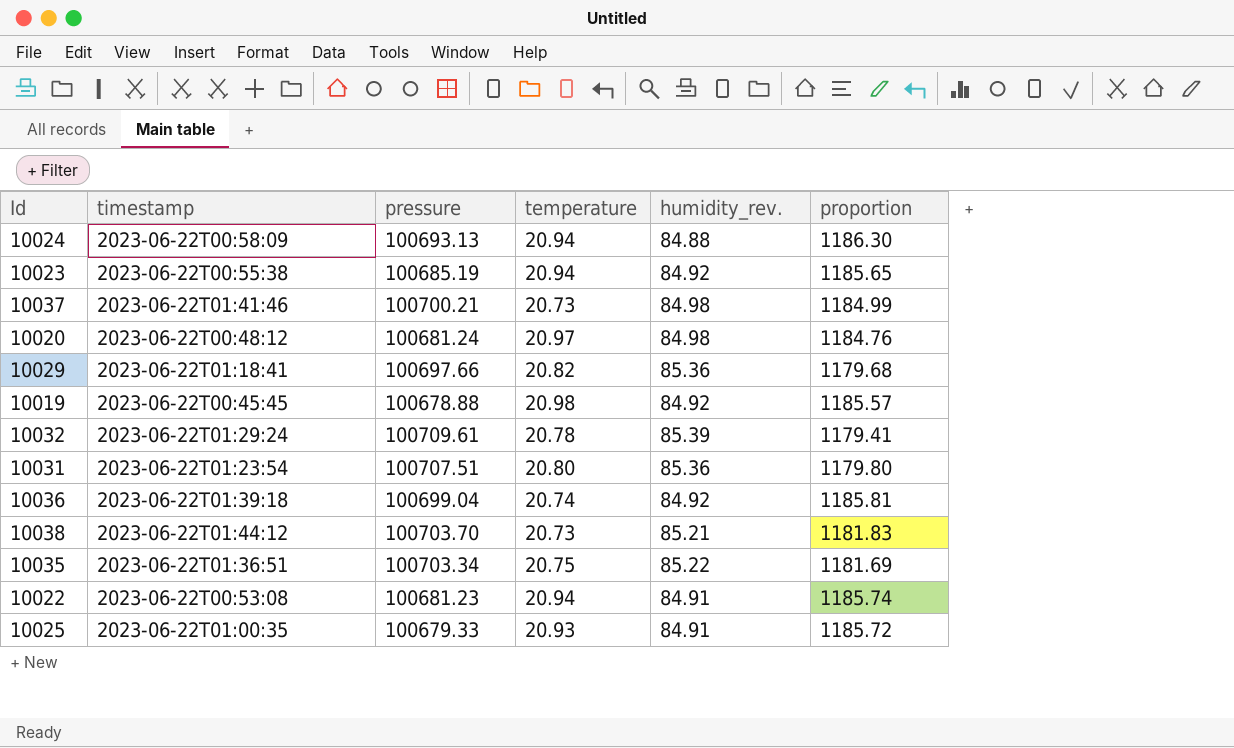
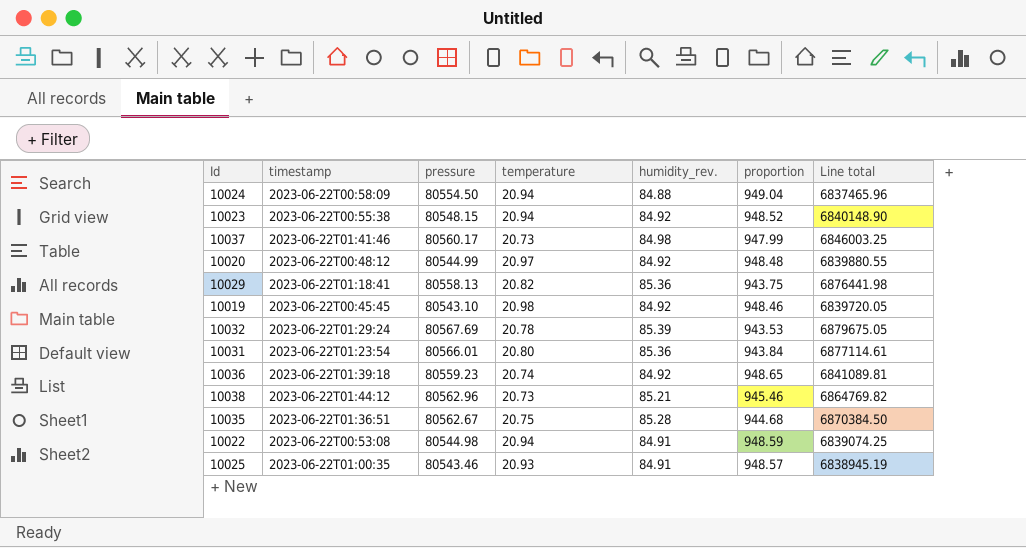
column Line total | formula: none -> [pressure] * [humidity_rev.]
10024 | pressure: 100693.13 -> 80554.50
10024 | proportion: 1186.30 -> 949.04
10023 | pressure: 100685.19 -> 80548.15
10023 | proportion: 1185.65 -> 948.52
10037 | pressure: 100700.21 -> 80560.17
10037 | proportion: 1184.99 -> 947.99
10020 | pressure: 100681.24 -> 80544.99
10020 | humidity_rev.: 84.98 -> 84.92
10020 | proportion: 1184.76 -> 948.48
10029 | pressure: 100697.66 -> 80558.13
10029 | proportion: 1179.68 -> 943.75
10019 | pressure: 100678.88 -> 80543.10
10019 | proportion: 1185.57 -> 948.46
10032 | pressure: 100709.61 -> 80567.69
10032 | proportion: 1179.41 -> 943.53
10031 | pressure: 100707.51 -> 80566.01
10031 | proportion: 1179.80 -> 943.84
10036 | pressure: 100699.04 -> 80559.23
10036 | proportion: 1185.81 -> 948.65
10038 | pressure: 100703.70 -> 80562.96
10038 | proportion: 1181.83 -> 945.46
10035 | pressure: 100703.34 -> 80562.67
10035 | humidity_rev.: 85.22 -> 85.28
10035 | proportion: 1181.69 -> 944.68
10022 | pressure: 100681.23 -> 80544.98
10022 | proportion: 1185.74 -> 948.59
10025 | pressure: 100679.33 -> 80543.46
10025 | proportion: 1185.72 -> 948.57

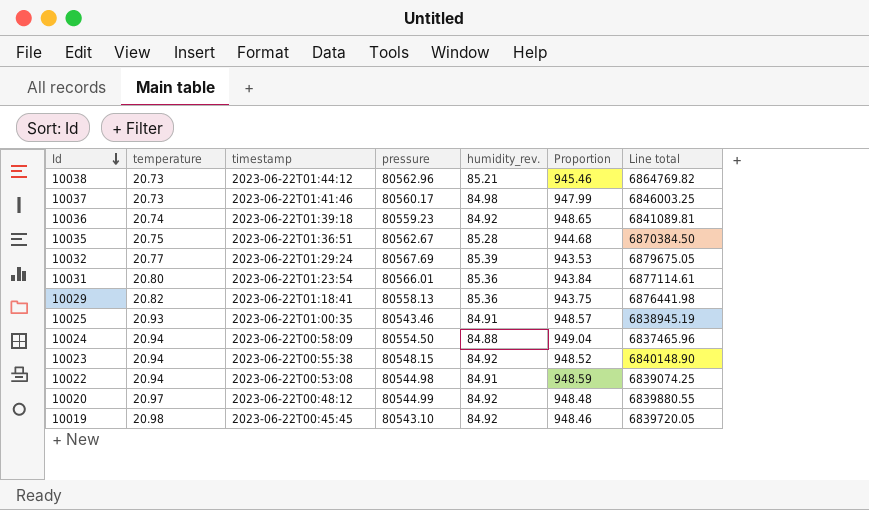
row order: none -> Id descending
column temperature | position: 4 -> 2
column name: proportion -> Proportion
10032 | temperature: 20.78 -> 20.77

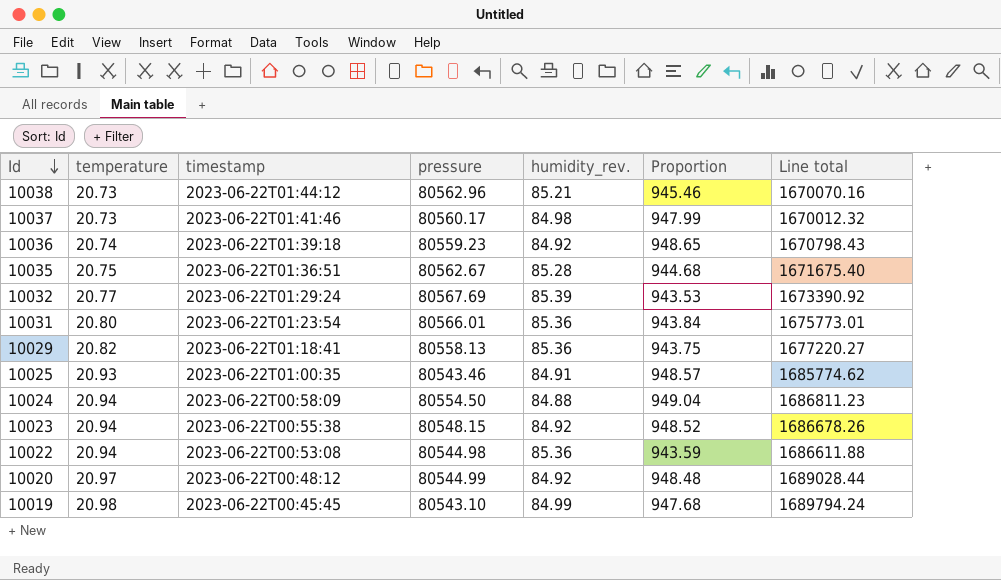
column Line total | formula: [pressure] * [humidity_rev.] -> [temperature] * [pressure]
10022 | humidity_rev.: 84.91 -> 85.36
10022 | Proportion: 948.59 -> 943.59
10019 | humidity_rev.: 84.92 -> 84.99
10019 | Proportion: 948.46 -> 947.68

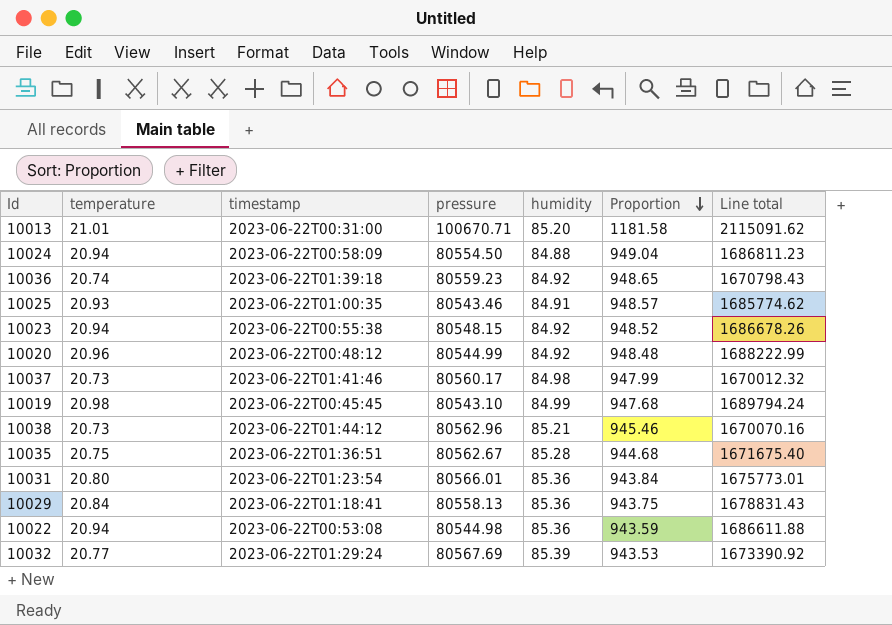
row order: Id descending -> Proportion descending
column name: humidity_rev. -> humidity
row 10013: none -> 21.01 | 2023-06-22T00:31:00 | 100670.71 | 85.20 | 1181.58 | 2115091.62
10020 | temperature: 20.97 -> 20.96
10020 | Line total: 1689028.44 -> 1688222.99
10029 | temperature: 20.82 -> 20.84
10029 | Line total: 1677220.27 -> 1678831.43

